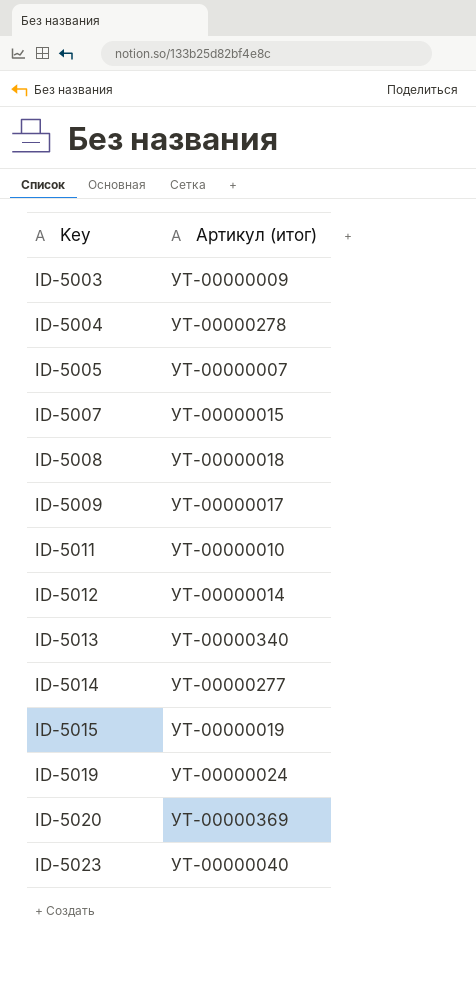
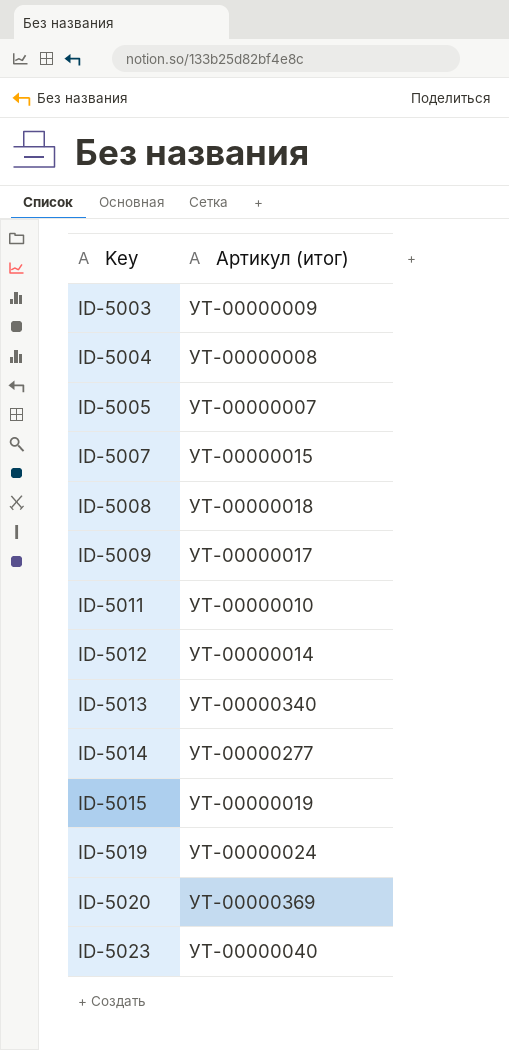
ID-5004 | Артикул (итог): УТ-00000278 -> УТ-00000008

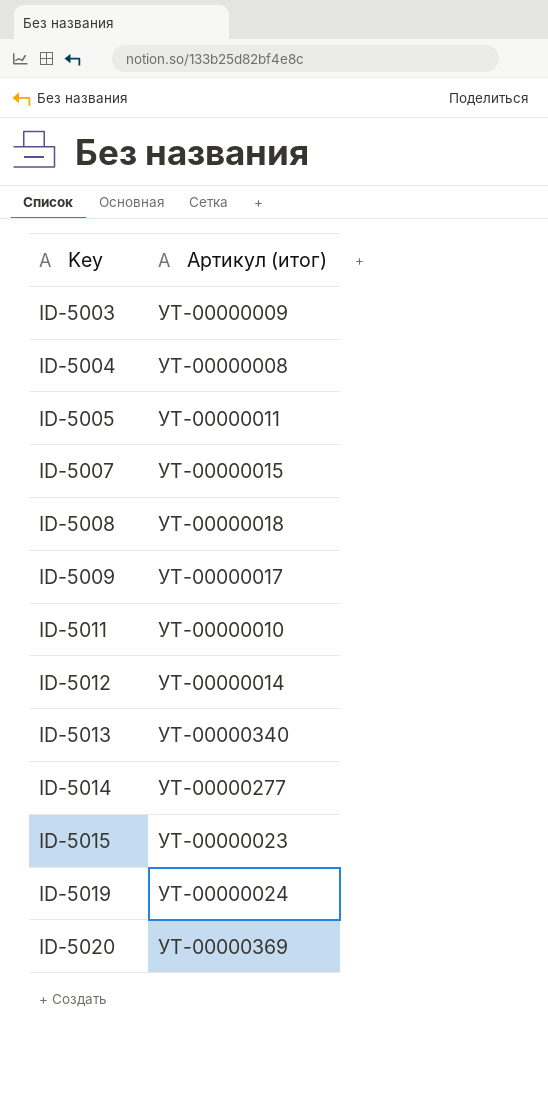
row ID-5023: УТ-00000040 -> none
ID-5005 | Артикул (итог): УТ-00000007 -> УТ-00000011
ID-5015 | Артикул (итог): УТ-00000019 -> УТ-00000023

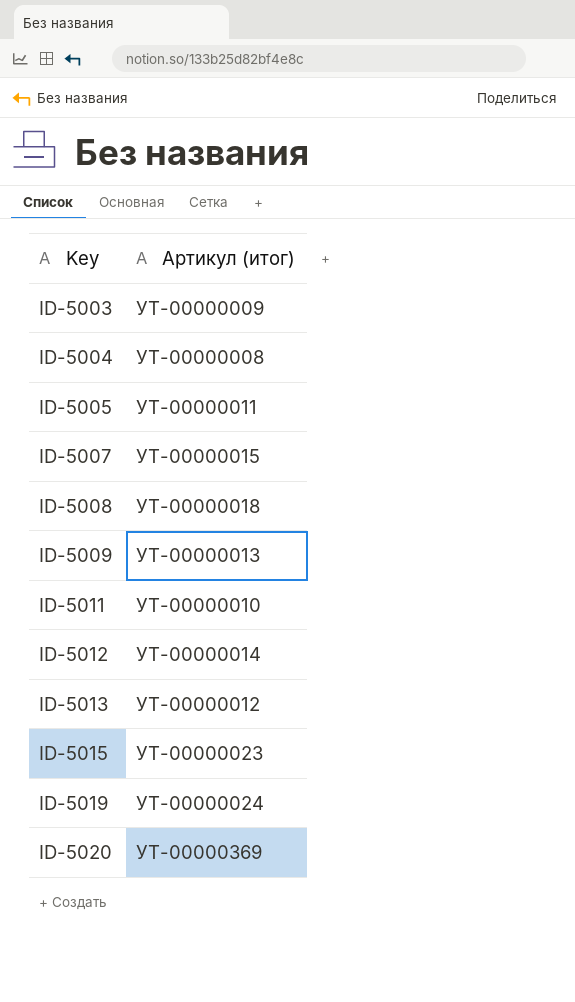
row ID-5014: УТ-00000277 -> none
ID-5009 | Артикул (итог): УТ-00000017 -> УТ-00000013
ID-5013 | Артикул (итог): УТ-00000340 -> УТ-00000012

